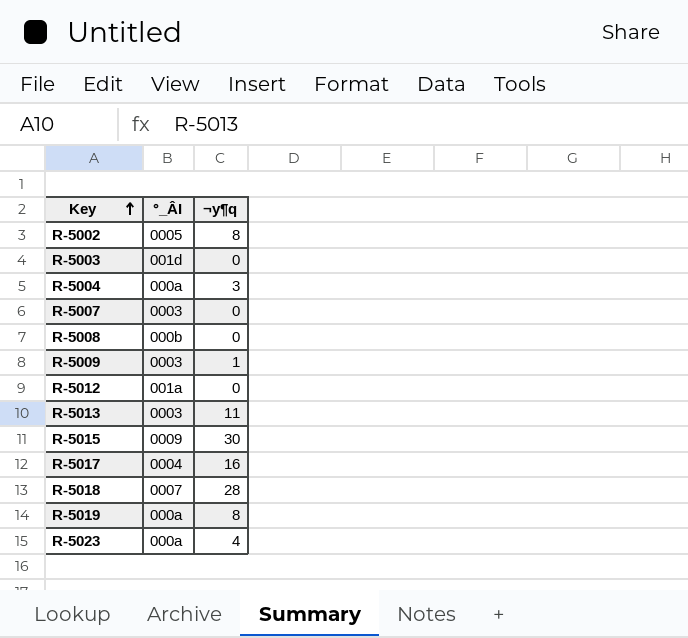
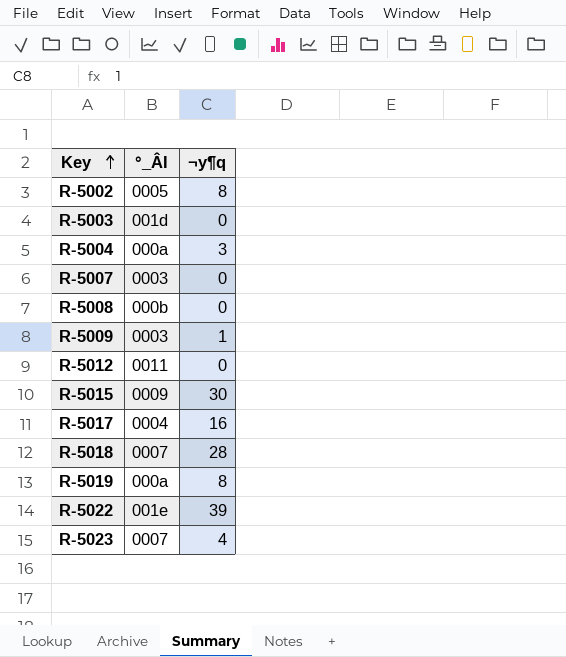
row R-5013: 0003 | 11 -> none
R-5012 | °_ÂI: 001a -> 0011
row R-5022: none -> 001e | 39
R-5023 | °_ÂI: 000a -> 0007

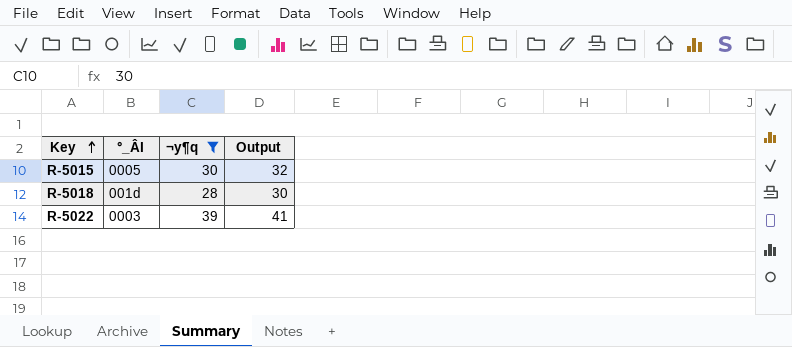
filter: none -> ¬y¶q >= 28
column Output | formula: none -> [¬y¶q] + 2
R-5015 | °_ÂI: 0009 -> 0005
R-5018 | °_ÂI: 0007 -> 001d
R-5022 | °_ÂI: 001e -> 0003

